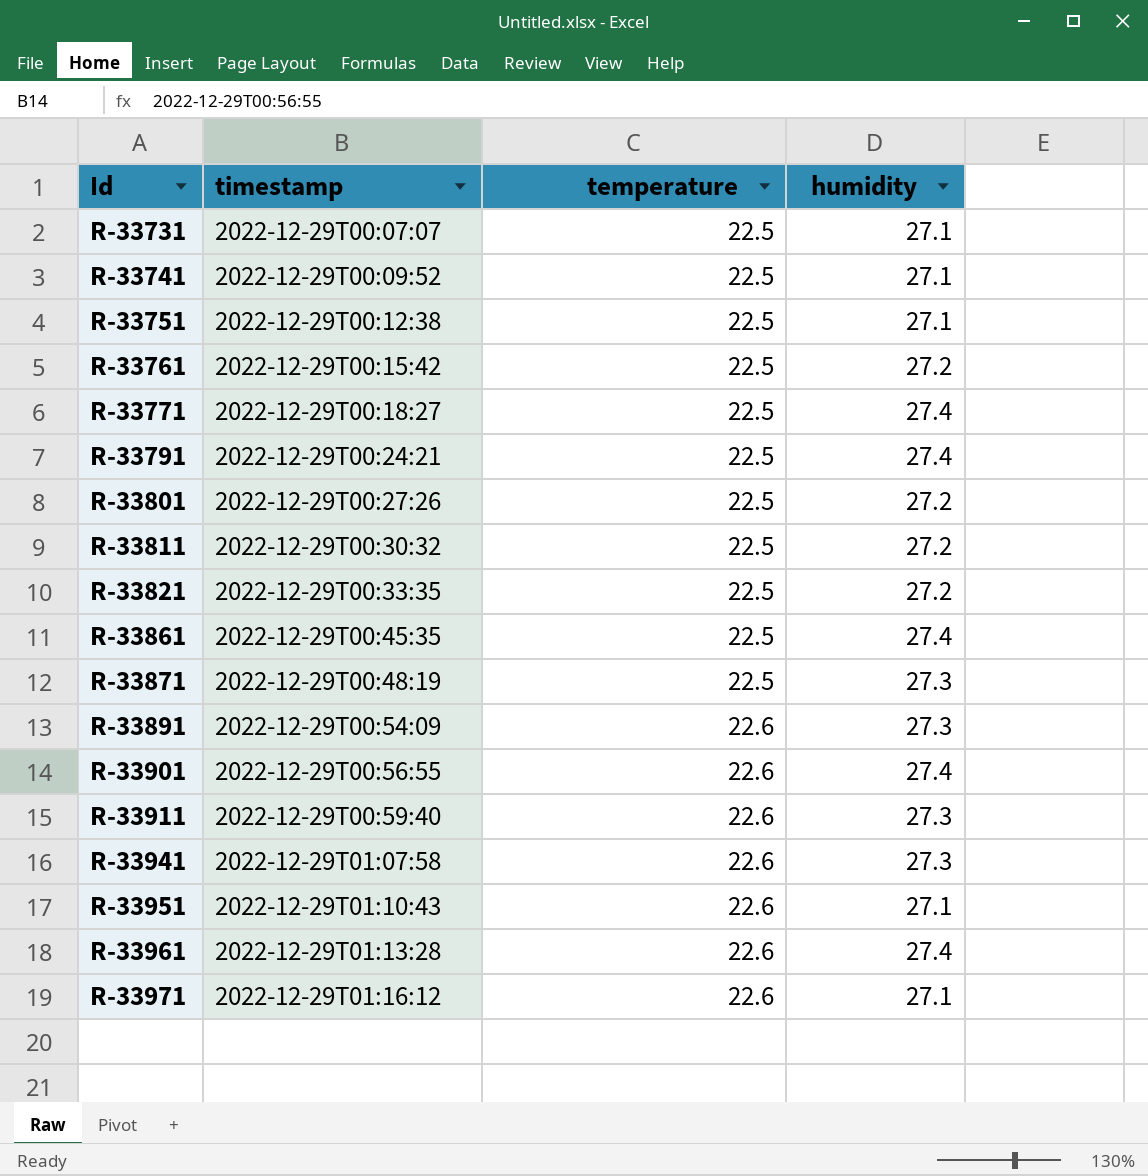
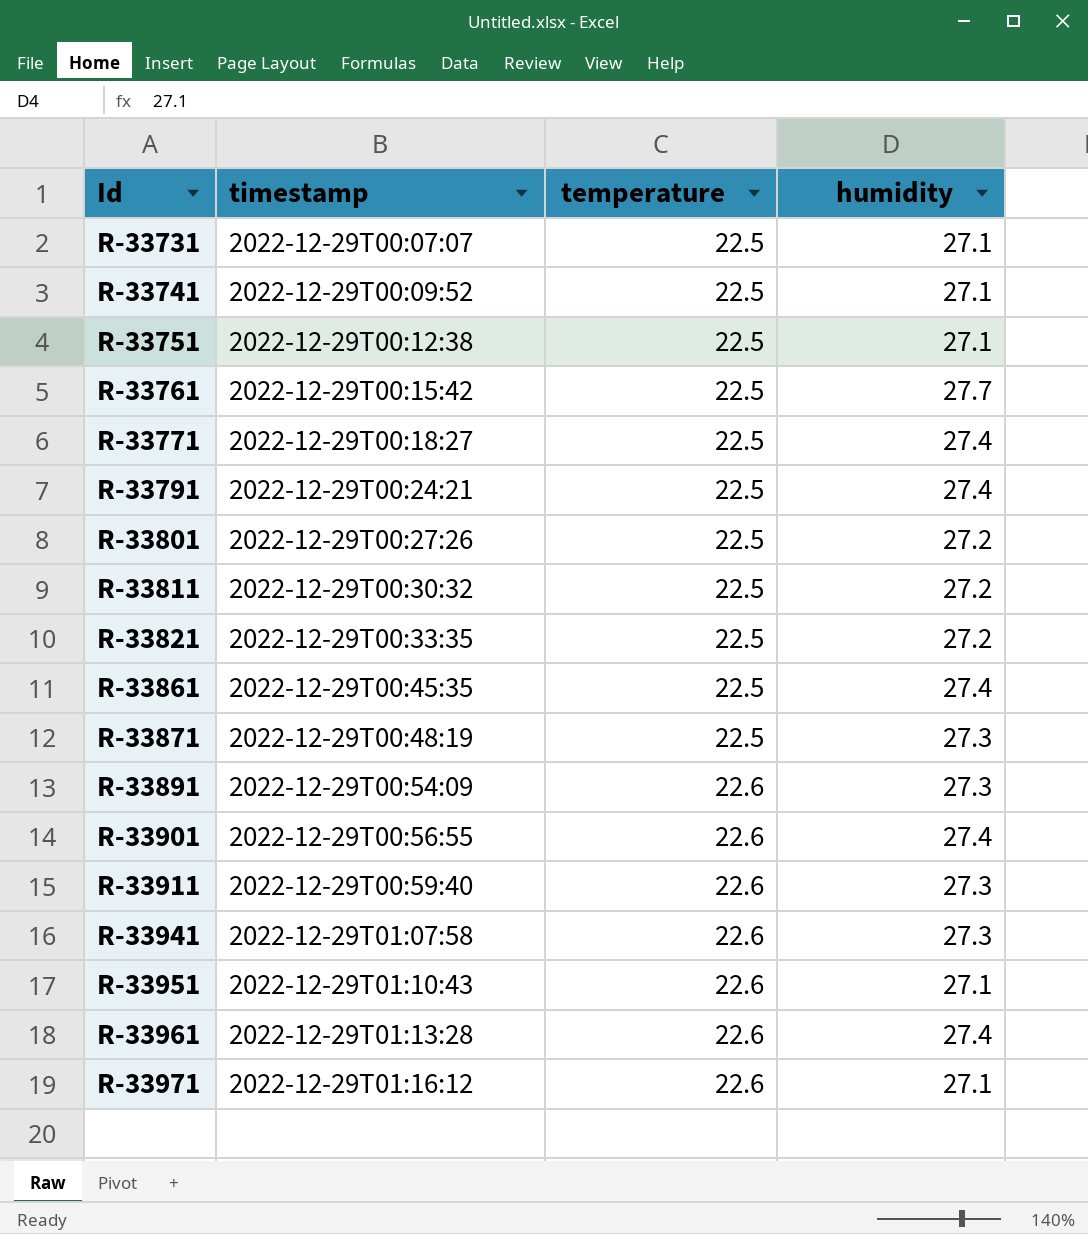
R-33761 | humidity: 27.2 -> 27.7

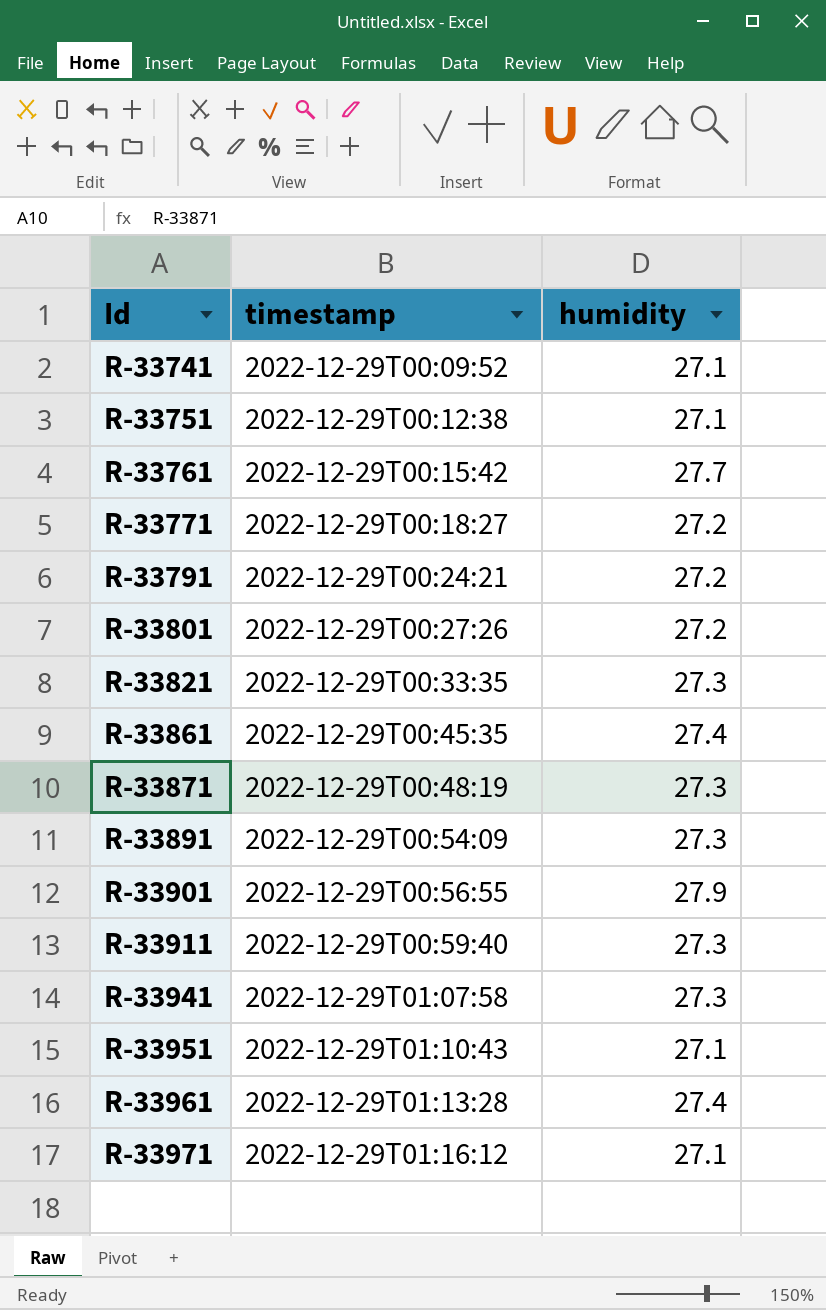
column temperature | position: 3 -> none
row R-33731: 2022-12-29T00:07:07 | 22.5 | 27.1 -> none
row R-33811: 2022-12-29T00:30:32 | 22.5 | 27.2 -> none
R-33771 | humidity: 27.4 -> 27.2
R-33791 | humidity: 27.4 -> 27.2
R-33821 | humidity: 27.2 -> 27.3
R-33901 | humidity: 27.4 -> 27.9

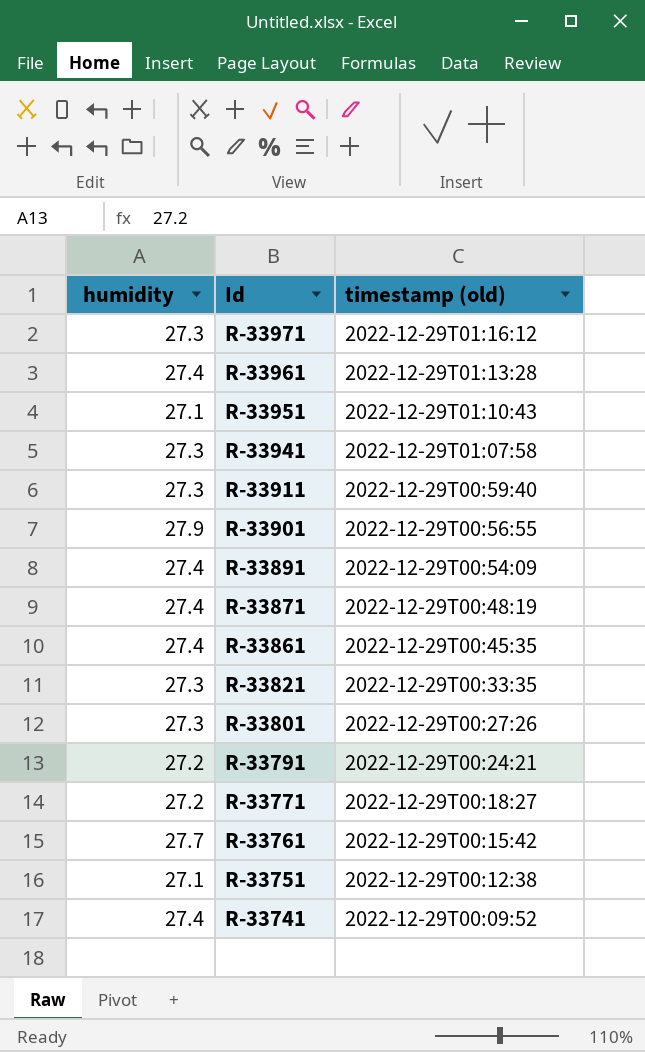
row order: Id ascending -> Id descending
column humidity | position: 3 -> 1
column name: timestamp -> timestamp (old)
R-33971 | humidity: 27.1 -> 27.3
R-33891 | humidity: 27.3 -> 27.4
R-33871 | humidity: 27.3 -> 27.4
R-33801 | humidity: 27.2 -> 27.3
R-33741 | humidity: 27.1 -> 27.4

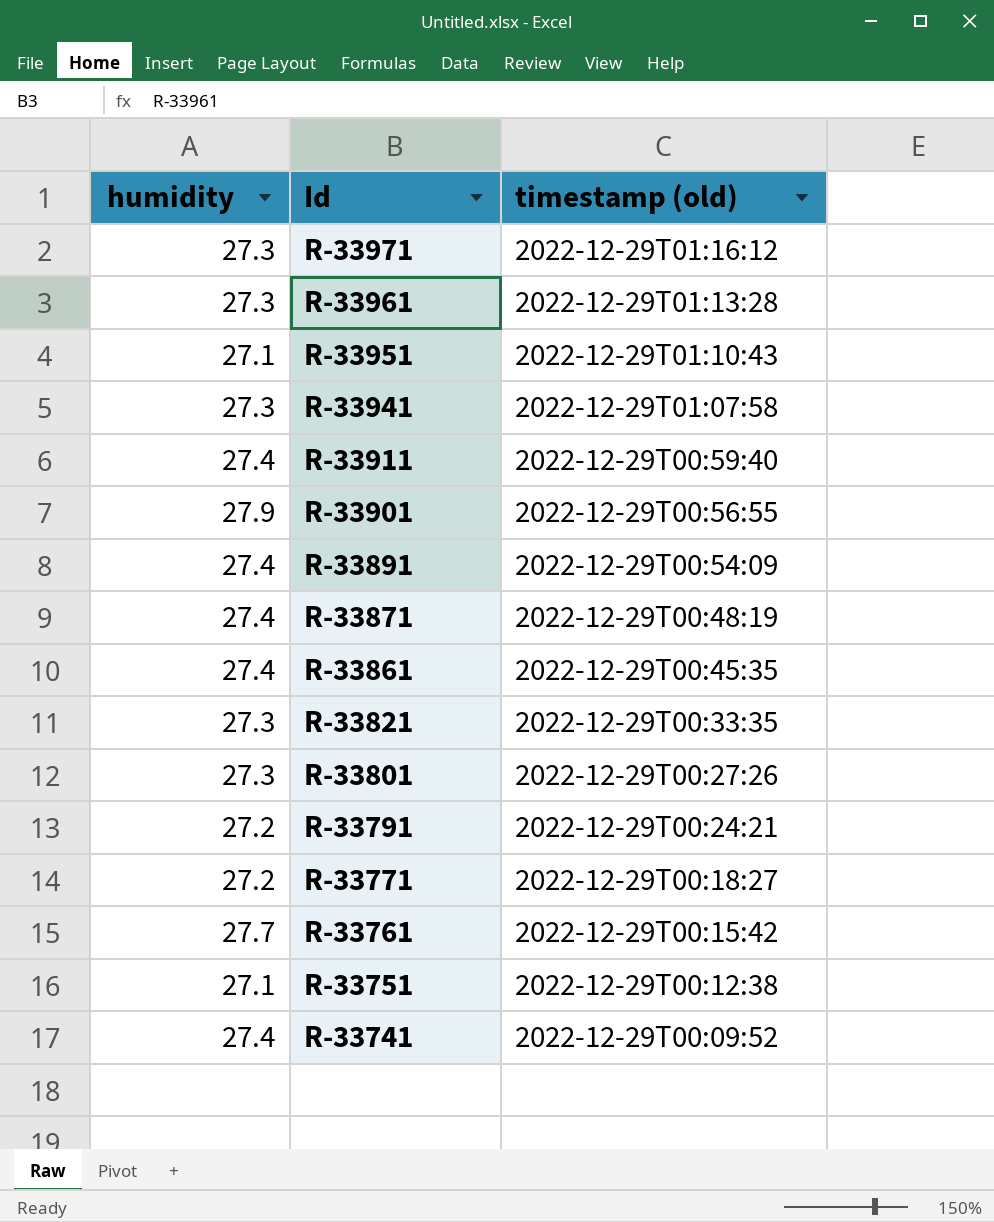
R-33961 | humidity: 27.4 -> 27.3
R-33911 | humidity: 27.3 -> 27.4

